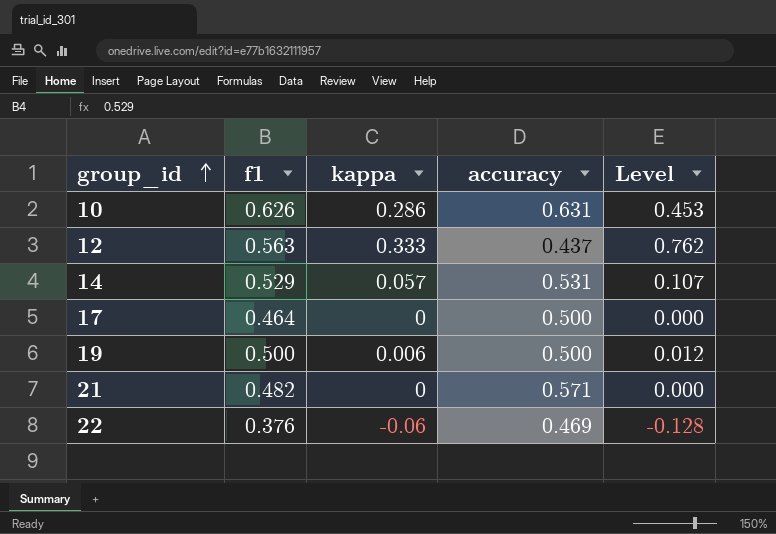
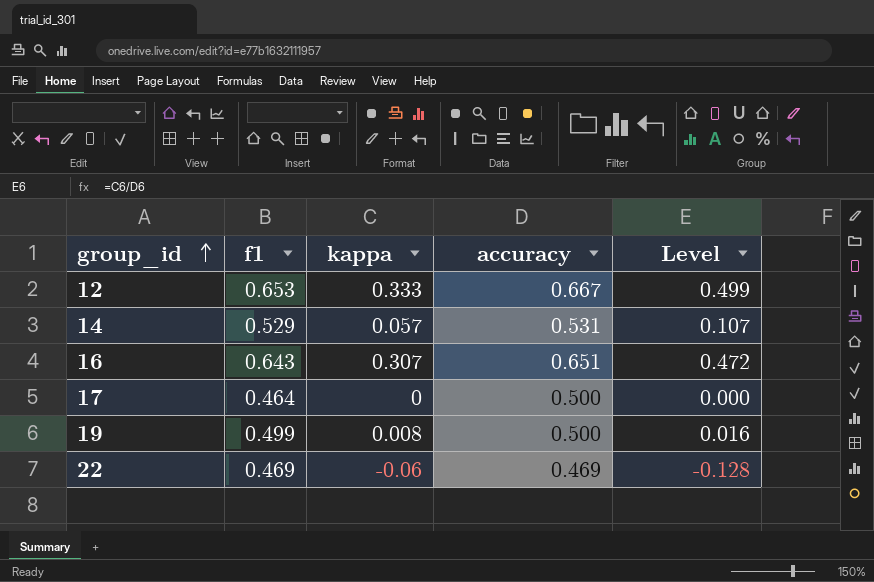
row 10: 0.626 | 0.286 | 0.631 | 0.453 -> none
row 21: 0.482 | 0 | 0.571 | 0.000 -> none
12 | f1: 0.563 -> 0.653
12 | accuracy: 0.437 -> 0.667
12 | Level: 0.762 -> 0.499
row 16: none -> 0.643 | 0.307 | 0.651 | 0.472
19 | f1: 0.500 -> 0.499
19 | kappa: 0.006 -> 0.008
19 | Level: 0.012 -> 0.016
22 | f1: 0.376 -> 0.469

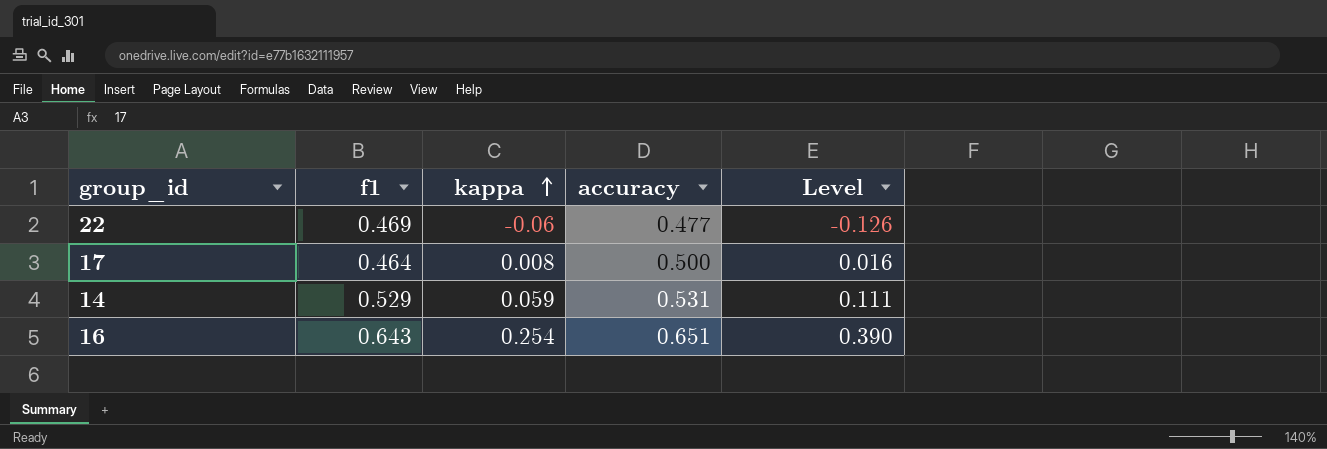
row order: group_id ascending -> kappa ascending
row 12: 0.653 | 0.333 | 0.667 | 0.499 -> none
row 19: 0.499 | 0.008 | 0.500 | 0.016 -> none
22 | accuracy: 0.469 -> 0.477
22 | Level: -0.128 -> -0.126
17 | kappa: 0 -> 0.008
17 | Level: 0.000 -> 0.016
14 | kappa: 0.057 -> 0.059
14 | Level: 0.107 -> 0.111
16 | kappa: 0.307 -> 0.254
16 | Level: 0.472 -> 0.390

